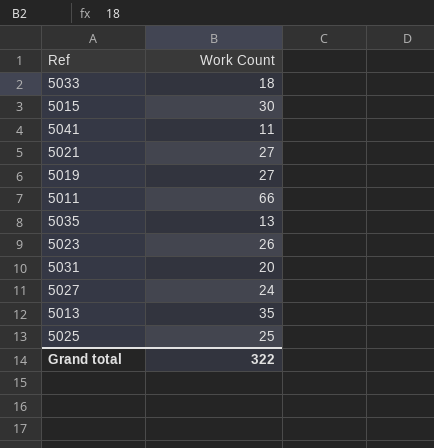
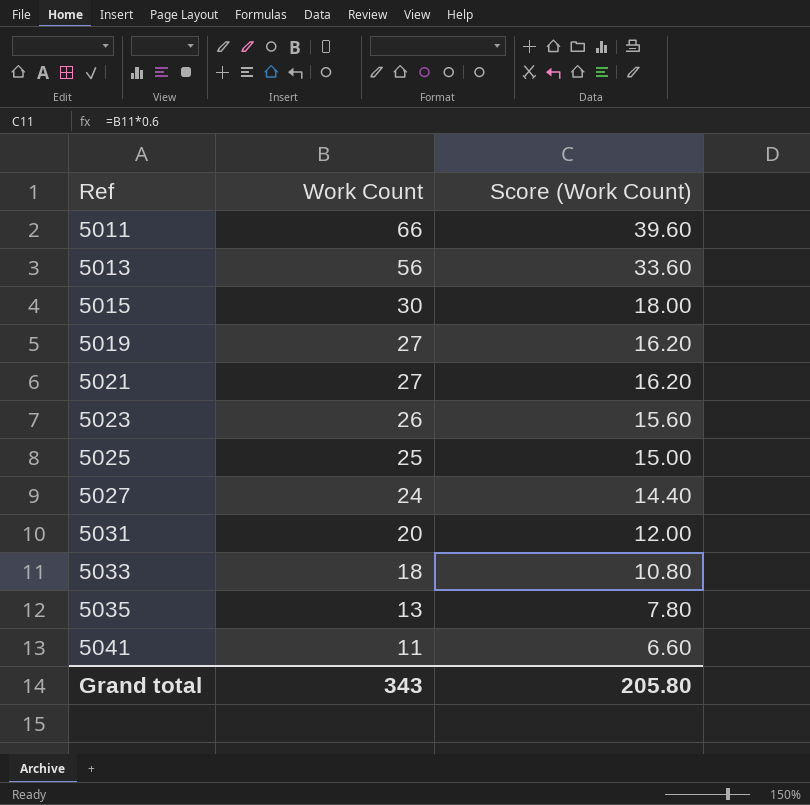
row order: none -> Ref ascending
column Score (Work Count) | formula: none -> [Work Count] * 0.6
5013 | Work Count: 35 -> 56
Grand total | Work Count: 322 -> 343

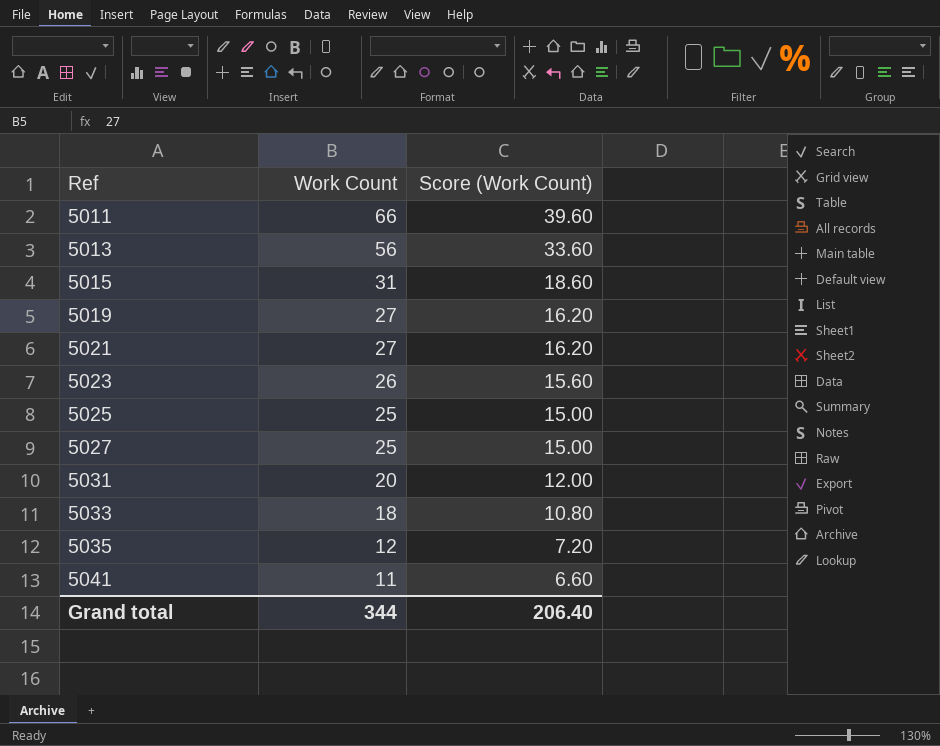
5015 | Work Count: 30 -> 31
5015 | Score (Work Count): 18.00 -> 18.60
5027 | Work Count: 24 -> 25
5027 | Score (Work Count): 14.40 -> 15.00
5035 | Work Count: 13 -> 12
5035 | Score (Work Count): 7.80 -> 7.20
Grand total | Work Count: 343 -> 344
Grand total | Score (Work Count): 205.80 -> 206.40

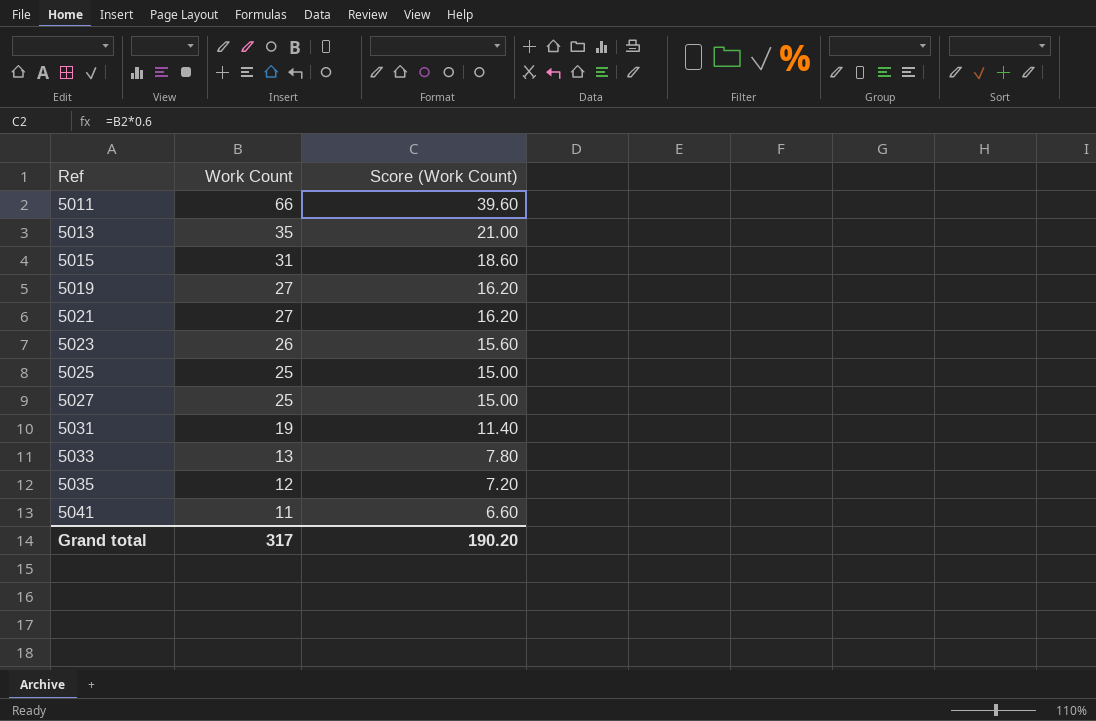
5013 | Work Count: 56 -> 35
5013 | Score (Work Count): 33.60 -> 21.00
5031 | Work Count: 20 -> 19
5031 | Score (Work Count): 12.00 -> 11.40
5033 | Work Count: 18 -> 13
5033 | Score (Work Count): 10.80 -> 7.80
Grand total | Work Count: 344 -> 317
Grand total | Score (Work Count): 206.40 -> 190.20

